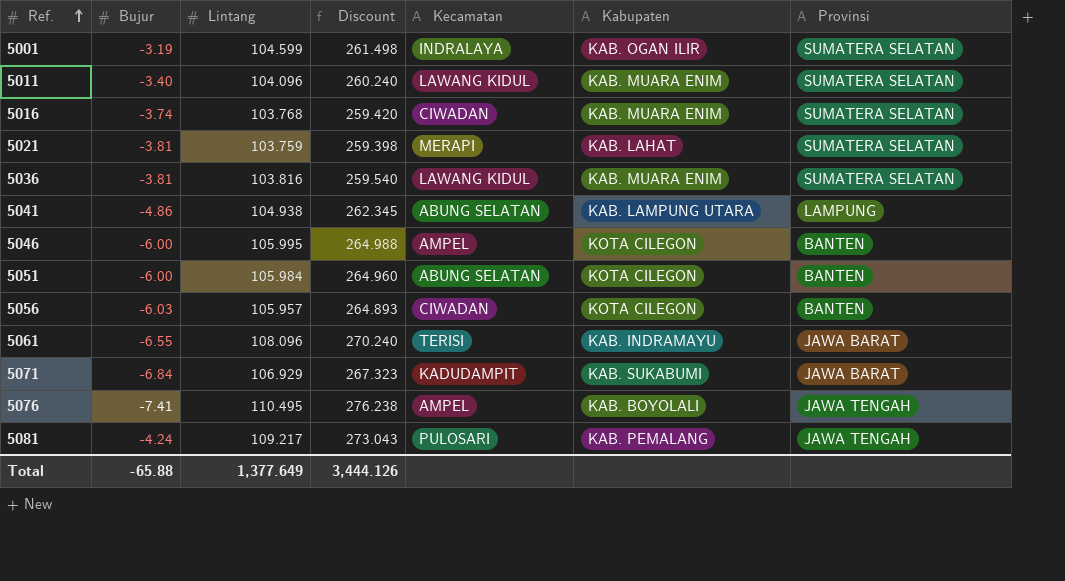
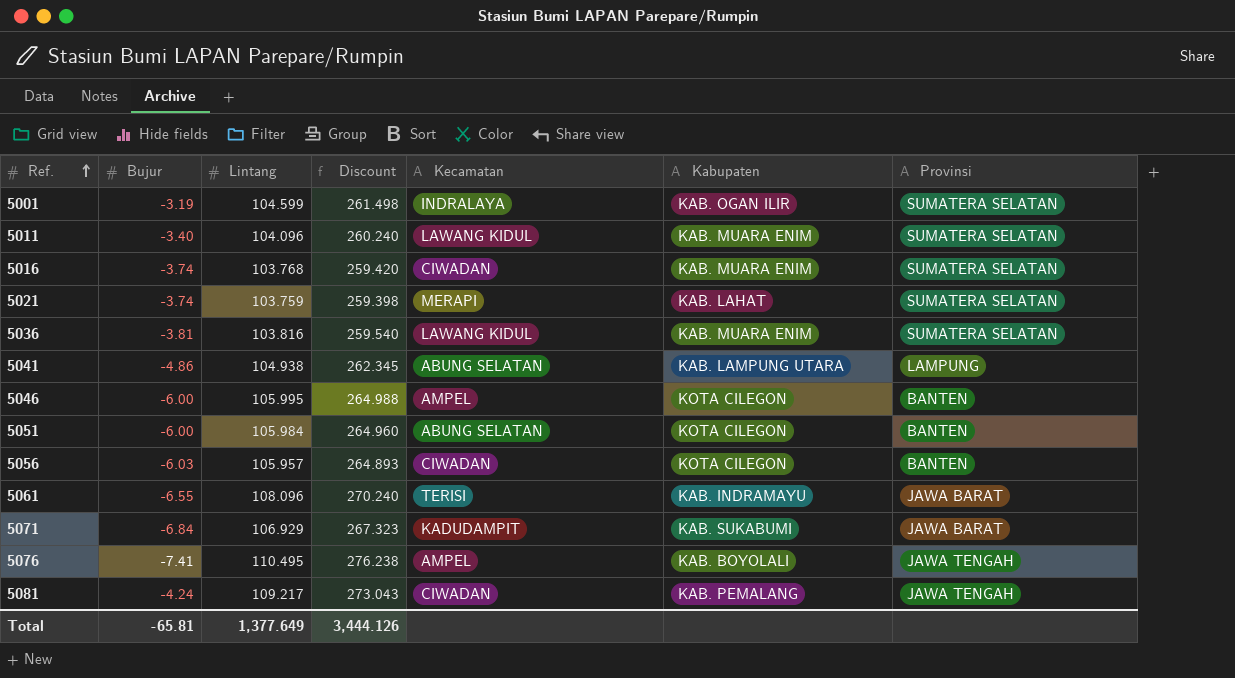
5021 | Bujur: -3.81 -> -3.74
5081 | Kecamatan: PULOSARI -> CIWADAN
Total | Bujur: -65.88 -> -65.81

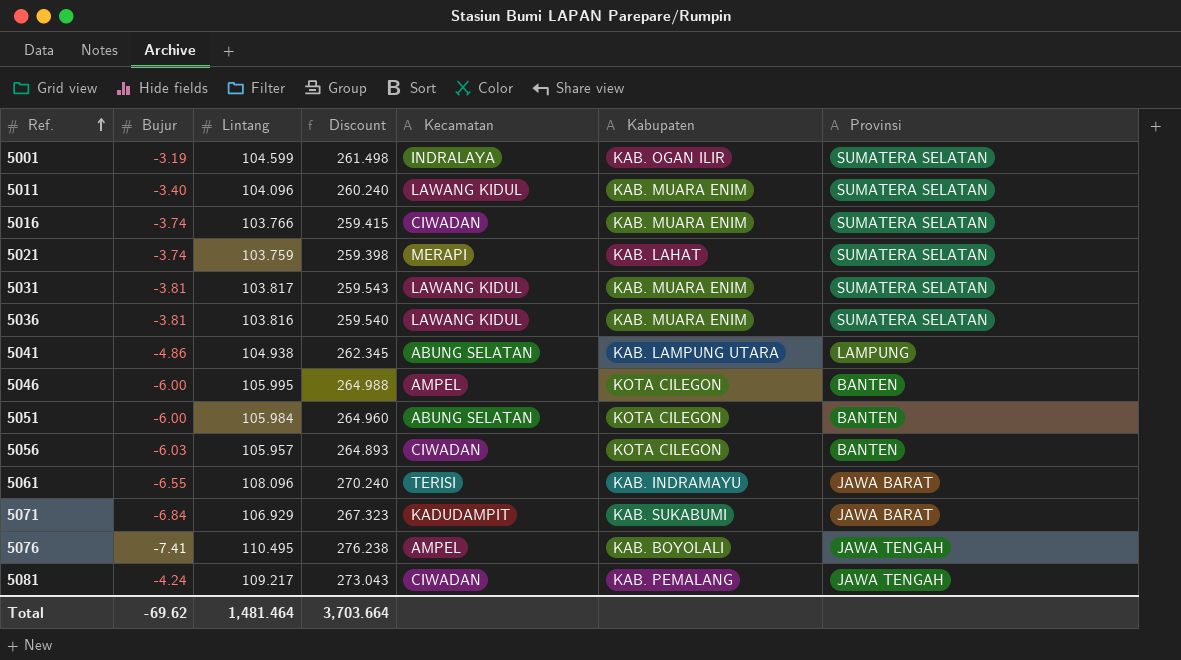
5016 | Lintang: 103.768 -> 103.766
5016 | Discount: 259.420 -> 259.415
row 5031: none -> -3.81 | 103.817 | 259.543 | LAWANG KIDUL | KAB. MUARA ENIM | SUMATERA SELATAN
Total | Bujur: -65.81 -> -69.62
Total | Lintang: 1,377.649 -> 1,481.464
Total | Discount: 3,444.126 -> 3,703.664

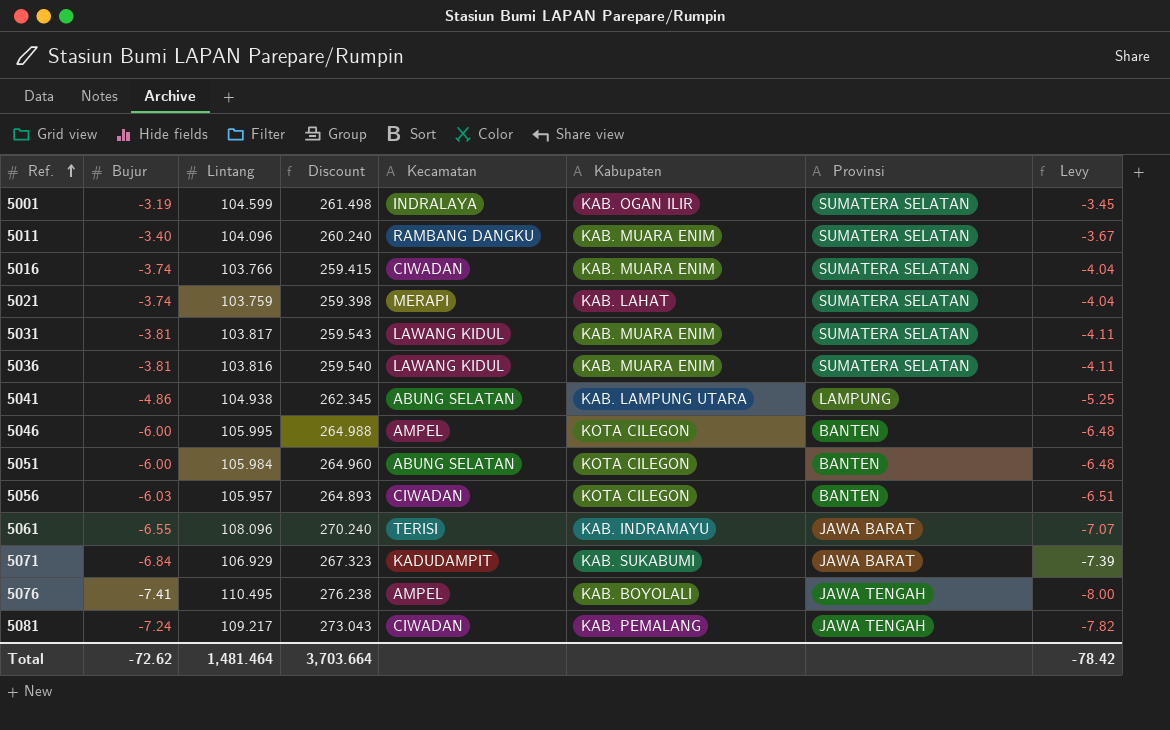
column Levy | formula: none -> [Bujur] * 1.08
5011 | Kecamatan: LAWANG KIDUL -> RAMBANG DANGKU
5081 | Bujur: -4.24 -> -7.24
Total | Bujur: -69.62 -> -72.62

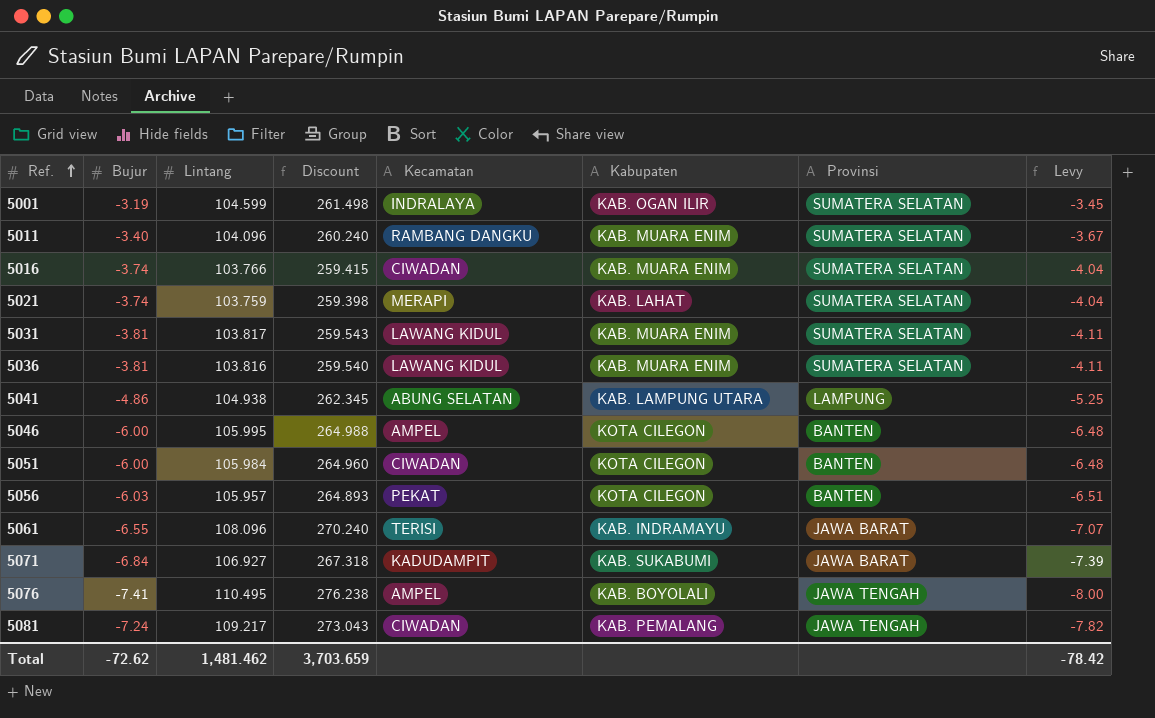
5051 | Kecamatan: ABUNG SELATAN -> CIWADAN
5056 | Kecamatan: CIWADAN -> PEKAT
5071 | Lintang: 106.929 -> 106.927
5071 | Discount: 267.323 -> 267.318
Total | Lintang: 1,481.464 -> 1,481.462
Total | Discount: 3,703.664 -> 3,703.659

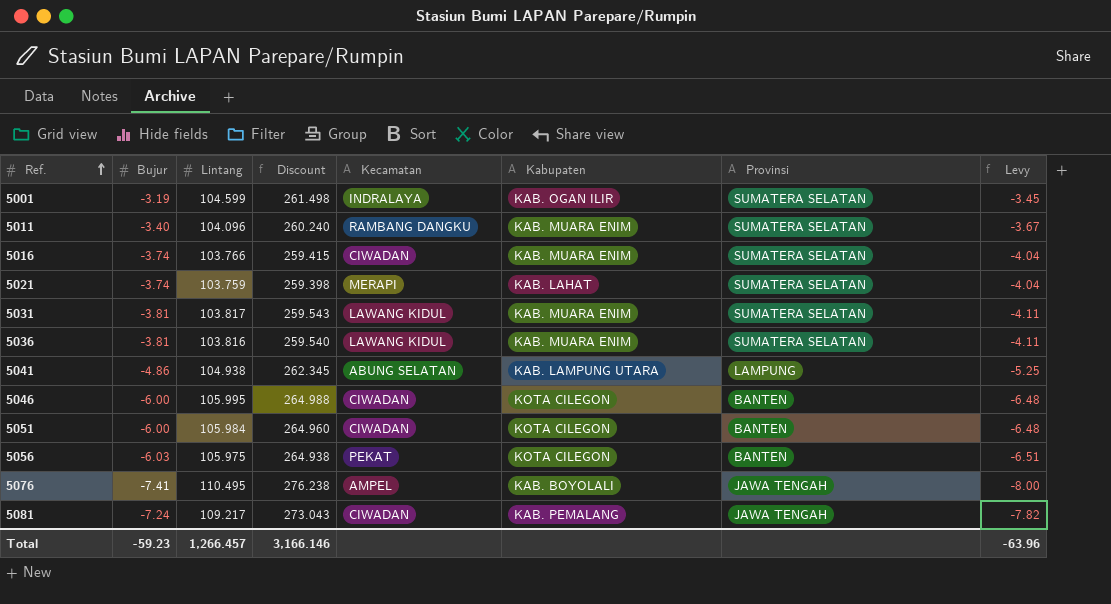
row 5061: -6.55 | 108.096 | 270.240 | TERISI | KAB. INDRAMAYU | JAWA BARAT | -7.07 -> none
row 5071: -6.84 | 106.927 | 267.318 | KADUDAMPIT | KAB. SUKABUMI | JAWA BARAT | -7.39 -> none
5046 | Kecamatan: AMPEL -> CIWADAN
5056 | Lintang: 105.957 -> 105.975
5056 | Discount: 264.893 -> 264.938
Total | Bujur: -72.62 -> -59.23
Total | Lintang: 1,481.462 -> 1,266.457
Total | Discount: 3,703.659 -> 3,166.146
Total | Levy: -78.42 -> -63.96

